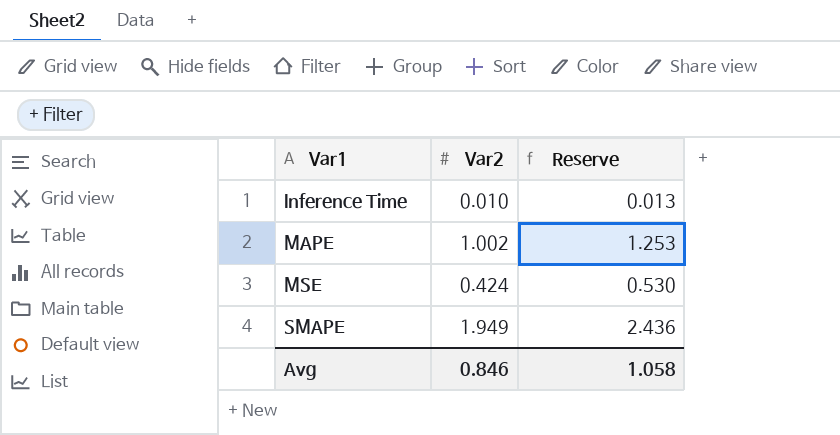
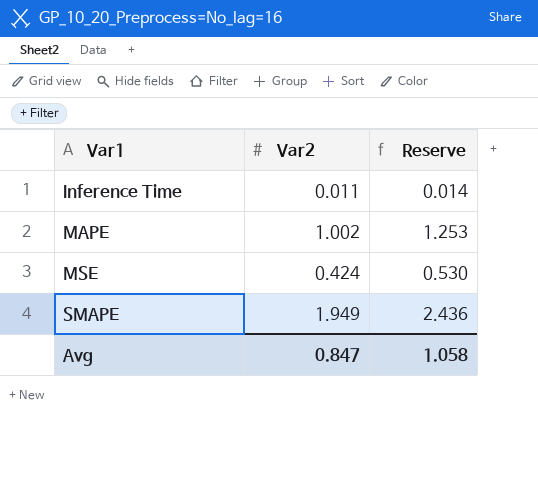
Inference Time | Var2: 0.010 -> 0.011
Inference Time | Reserve: 0.013 -> 0.014
Avg | Var2: 0.846 -> 0.847

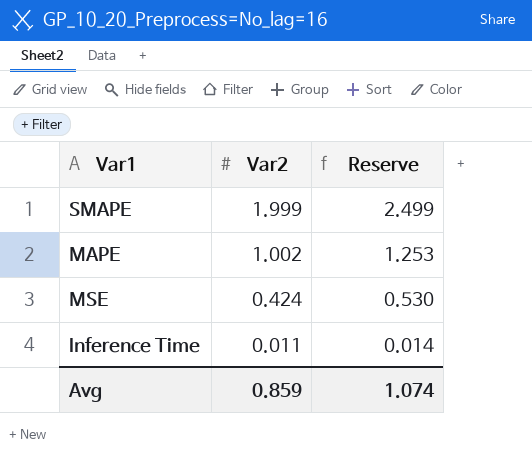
row order: Var1 ascending -> Var2 descending
SMAPE | Var2: 1.949 -> 1.999
SMAPE | Reserve: 2.436 -> 2.499
Avg | Var2: 0.847 -> 0.859
Avg | Reserve: 1.058 -> 1.074

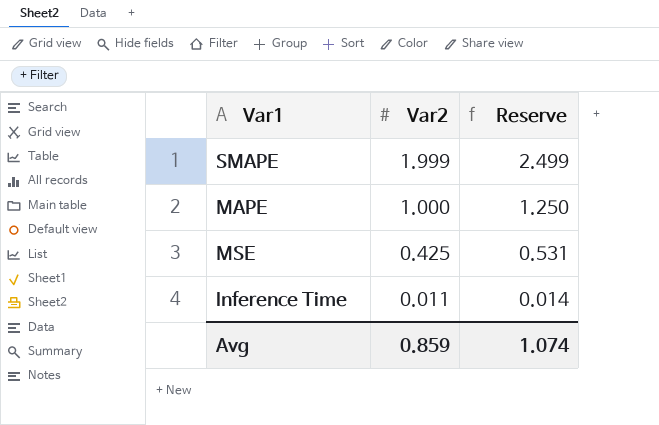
MAPE | Var2: 1.002 -> 1.000
MAPE | Reserve: 1.253 -> 1.250
MSE | Var2: 0.424 -> 0.425
MSE | Reserve: 0.530 -> 0.531

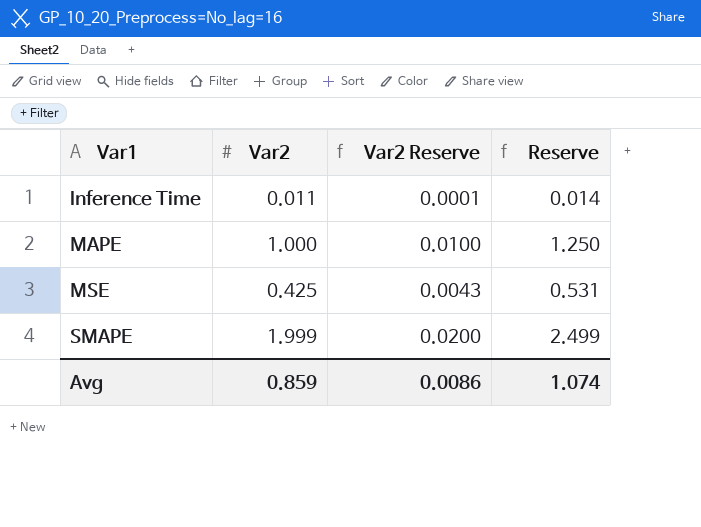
row order: Var2 descending -> Var1 ascending
column Var2 Reserve | formula: none -> [Var2] * 0.01

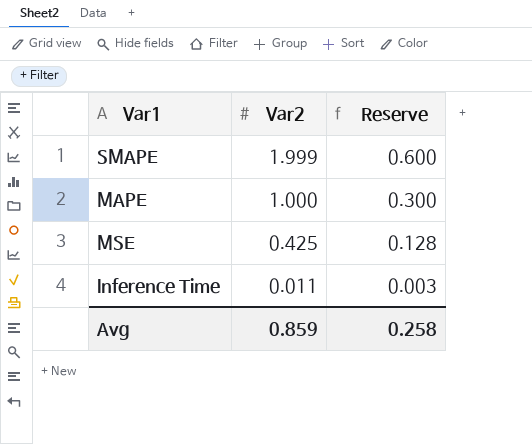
row order: Var1 ascending -> Var2 descending
column Var2 Reserve | formula: [Var2] * 0.01 -> none
column Reserve | formula: [Var2] * 1.25 -> [Var2] * 0.3
Avg | Reserve: 1.074 -> 0.258

